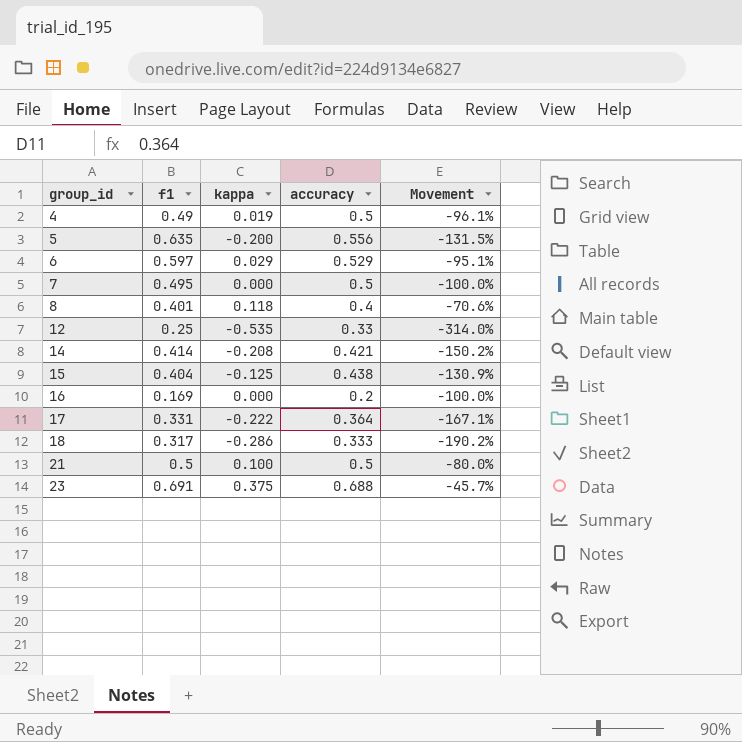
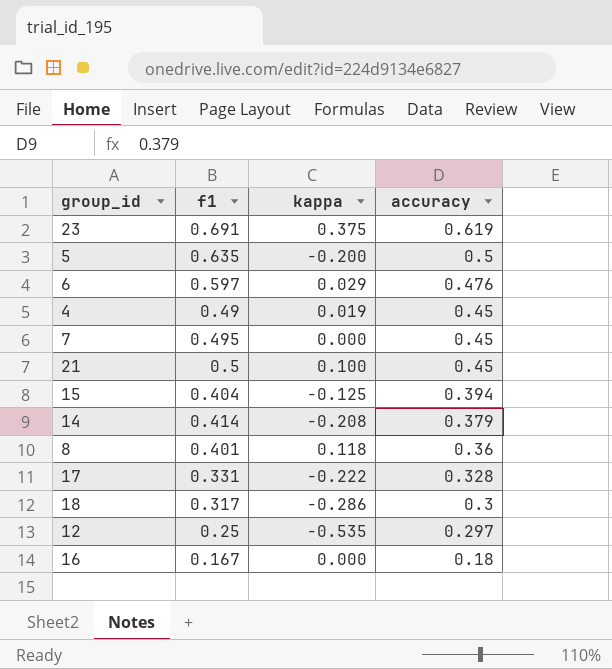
row order: group_id ascending -> accuracy descending
column Movement | formula: ([kappa] - [f1]) / [f1] -> none
23 | accuracy: 0.688 -> 0.619
5 | accuracy: 0.556 -> 0.5
6 | accuracy: 0.529 -> 0.476
4 | accuracy: 0.5 -> 0.45
7 | accuracy: 0.5 -> 0.45
21 | accuracy: 0.5 -> 0.45
15 | accuracy: 0.438 -> 0.394
14 | accuracy: 0.421 -> 0.379
8 | accuracy: 0.4 -> 0.36
17 | accuracy: 0.364 -> 0.328
18 | accuracy: 0.333 -> 0.3
12 | accuracy: 0.33 -> 0.297
16 | f1: 0.169 -> 0.167
16 | accuracy: 0.2 -> 0.18

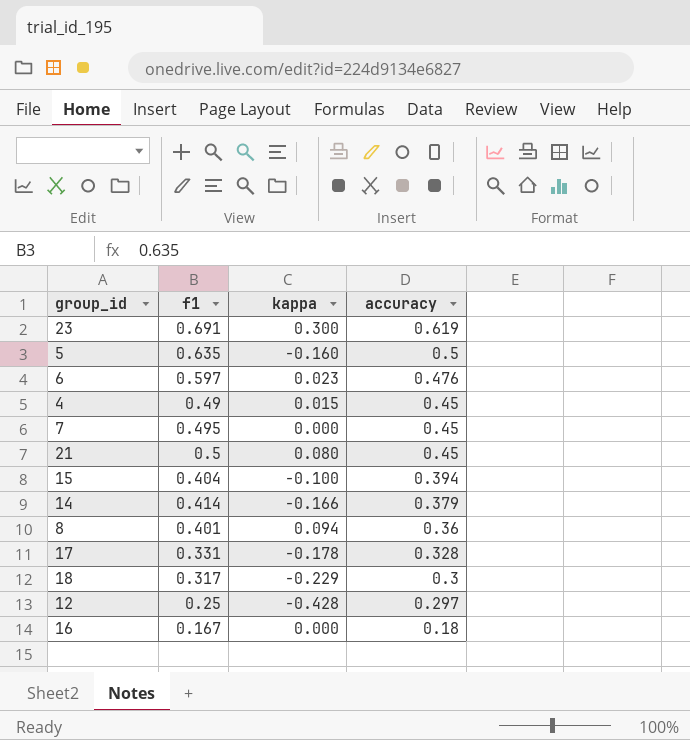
23 | kappa: 0.375 -> 0.300
5 | kappa: -0.200 -> -0.160
6 | kappa: 0.029 -> 0.023
4 | kappa: 0.019 -> 0.015
21 | kappa: 0.100 -> 0.080
15 | kappa: -0.125 -> -0.100
14 | kappa: -0.208 -> -0.166
8 | kappa: 0.118 -> 0.094
17 | kappa: -0.222 -> -0.178
18 | kappa: -0.286 -> -0.229
12 | kappa: -0.535 -> -0.428

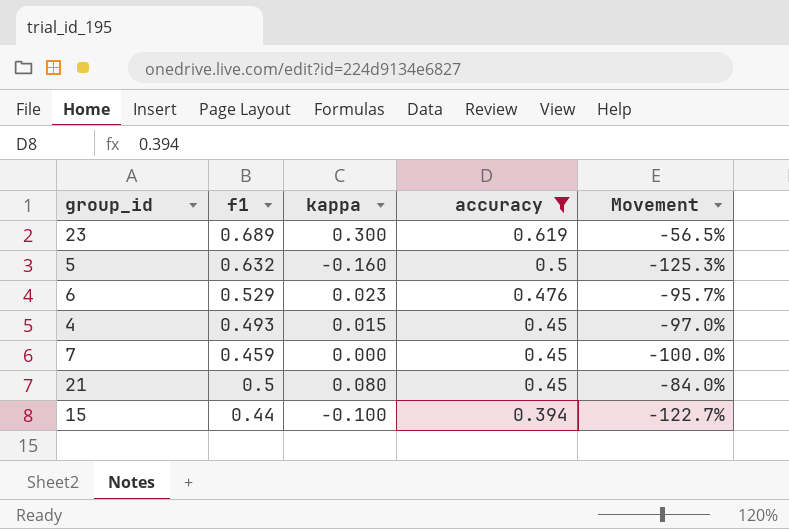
filter: none -> accuracy >= 0.394
column Movement | formula: none -> ([kappa] - [f1]) / [f1]
23 | f1: 0.691 -> 0.689
5 | f1: 0.635 -> 0.632
6 | f1: 0.597 -> 0.529
4 | f1: 0.49 -> 0.493
7 | f1: 0.495 -> 0.459
15 | f1: 0.404 -> 0.44

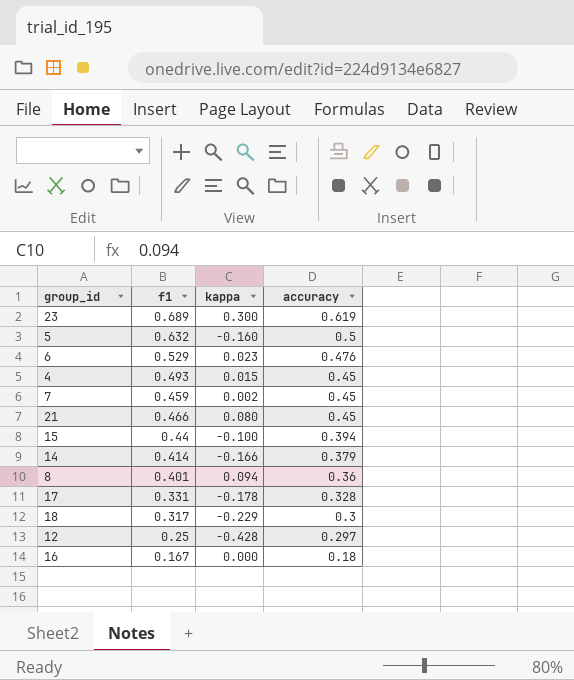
filter: accuracy >= 0.394 -> none
column Movement | formula: ([kappa] - [f1]) / [f1] -> none
7 | kappa: 0.000 -> 0.002
21 | f1: 0.5 -> 0.466

